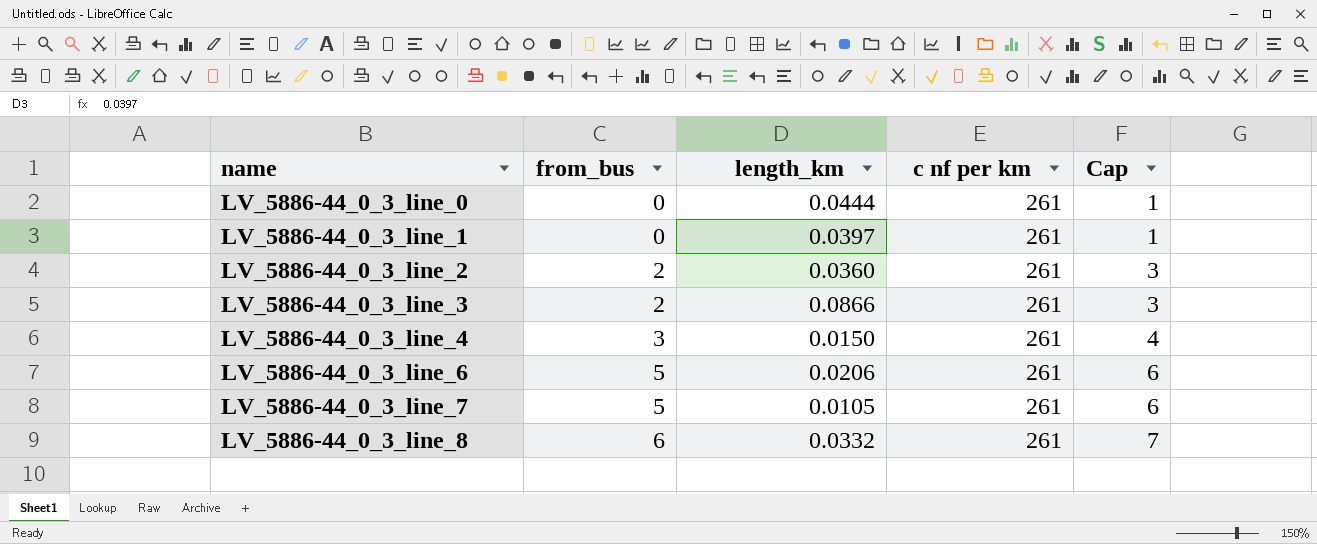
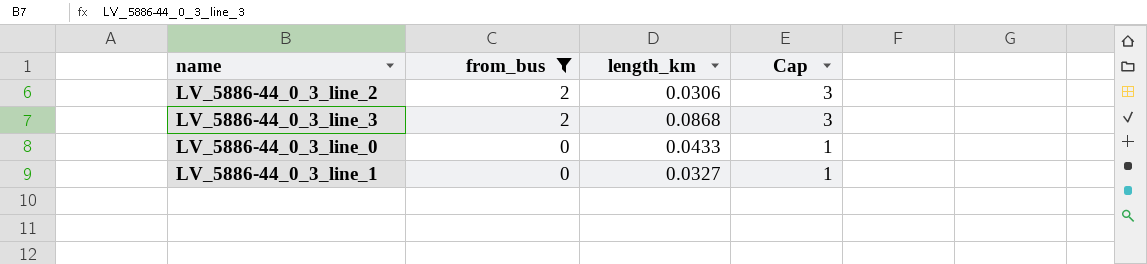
filter: none -> from_bus <= 2
row order: name ascending -> from_bus descending
column c nf per km | position: 4 -> none
LV_5886-44_0_3_line_2 | length_km: 0.0360 -> 0.0306
LV_5886-44_0_3_line_3 | length_km: 0.0866 -> 0.0868
LV_5886-44_0_3_line_0 | length_km: 0.0444 -> 0.0433
LV_5886-44_0_3_line_1 | length_km: 0.0397 -> 0.0327

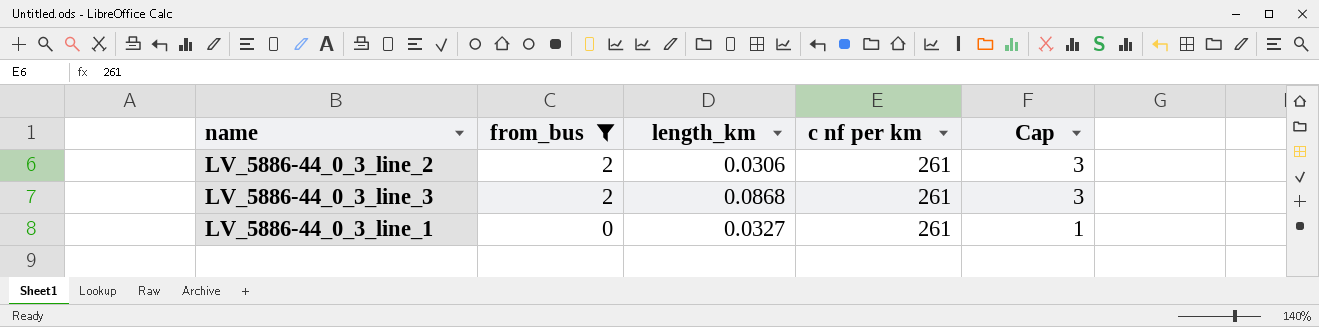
column c nf per km | position: none -> 4
row LV_5886-44_0_3_line_0: 0 | 0.0433 | 1 -> none

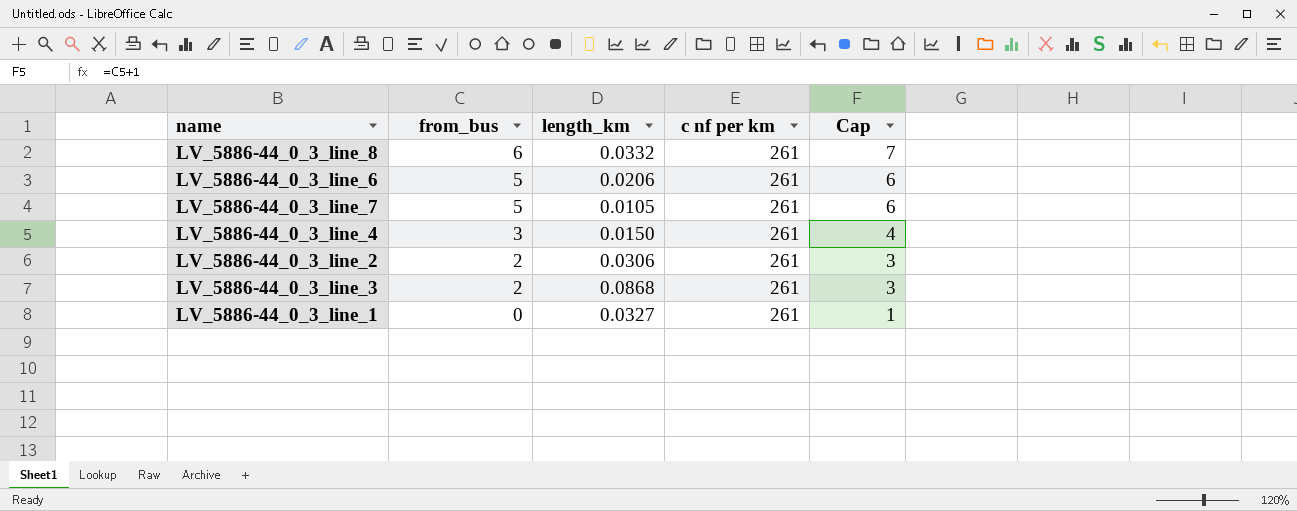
filter: from_bus <= 2 -> none

